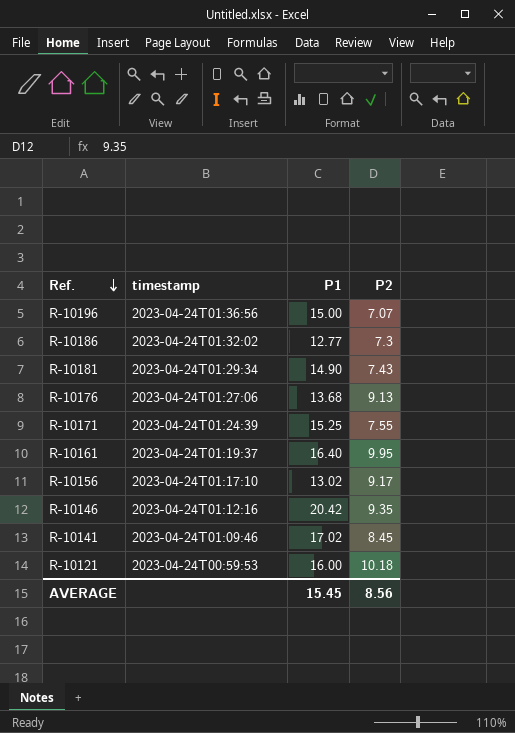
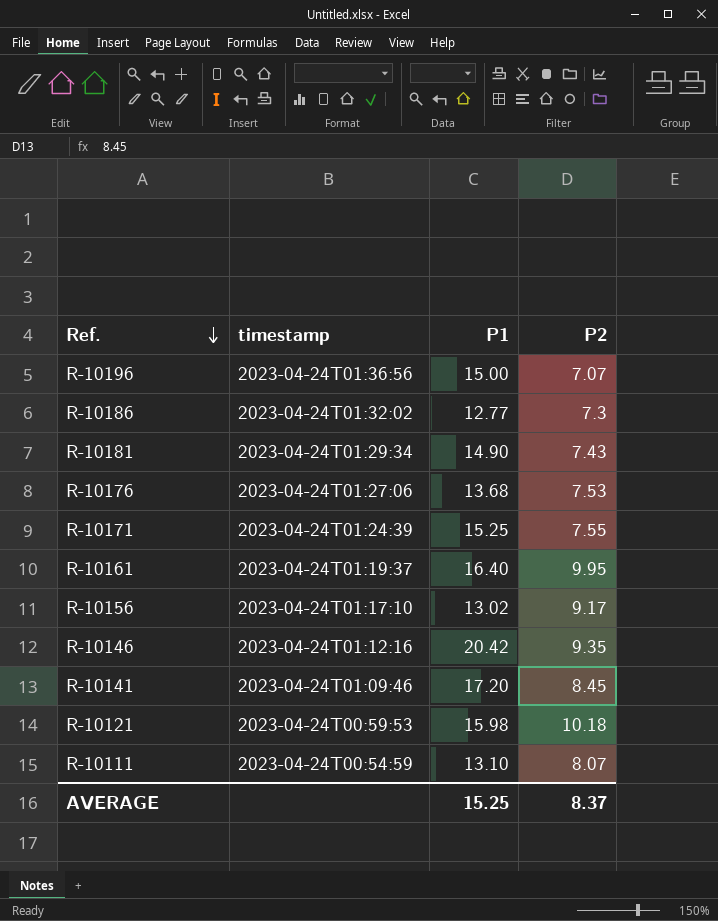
R-10176 | P2: 9.13 -> 7.53
R-10141 | P1: 17.02 -> 17.20
R-10121 | P1: 16.00 -> 15.98
row R-10111: none -> 2023-04-24T00:54:59 | 13.10 | 8.07
AVERAGE | P1: 15.45 -> 15.25
AVERAGE | P2: 8.56 -> 8.37

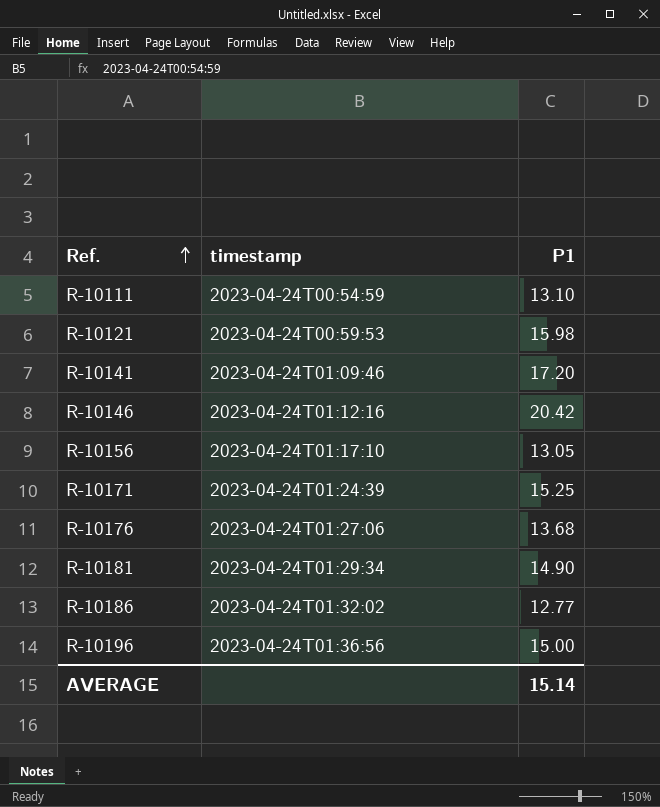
row order: Ref. descending -> Ref. ascending
column P2 | position: 4 -> none
row R-10161: 2023-04-24T01:19:37 | 16.40 | 9.95 -> none
R-10156 | P1: 13.02 -> 13.05
AVERAGE | P1: 15.25 -> 15.14

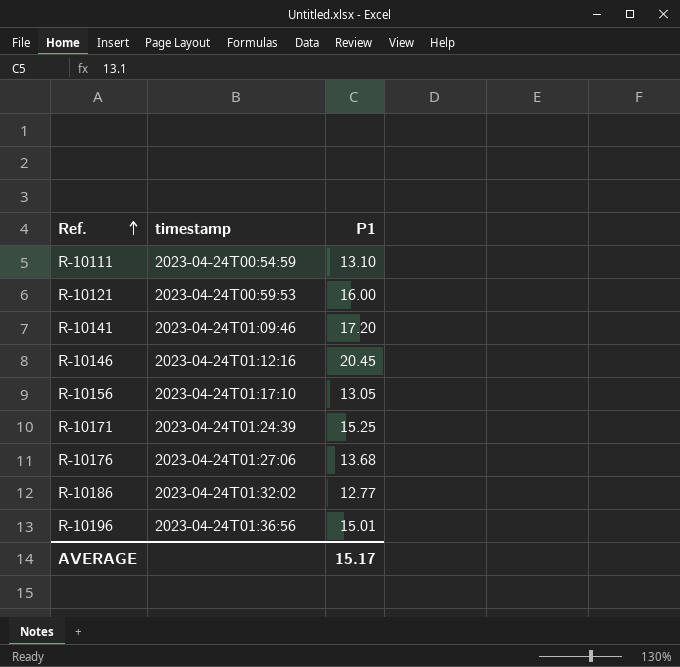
row R-10181: 2023-04-24T01:29:34 | 14.90 -> none
R-10121 | P1: 15.98 -> 16.00
R-10146 | P1: 20.42 -> 20.45
R-10196 | P1: 15.00 -> 15.01
AVERAGE | P1: 15.14 -> 15.17

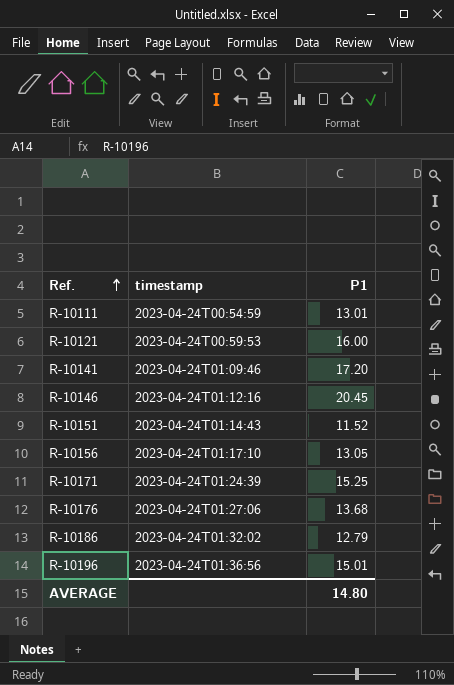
R-10111 | P1: 13.10 -> 13.01
row R-10151: none -> 2023-04-24T01:14:43 | 11.52
R-10186 | P1: 12.77 -> 12.79
AVERAGE | P1: 15.17 -> 14.80

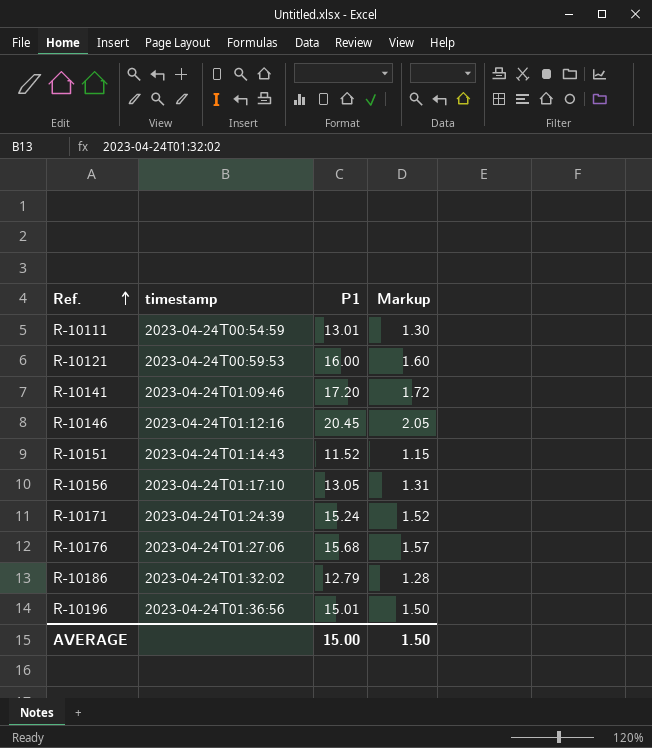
column Markup | formula: none -> [P1] * 0.1
R-10171 | P1: 15.25 -> 15.24
R-10176 | P1: 13.68 -> 15.68
AVERAGE | P1: 14.80 -> 15.00

